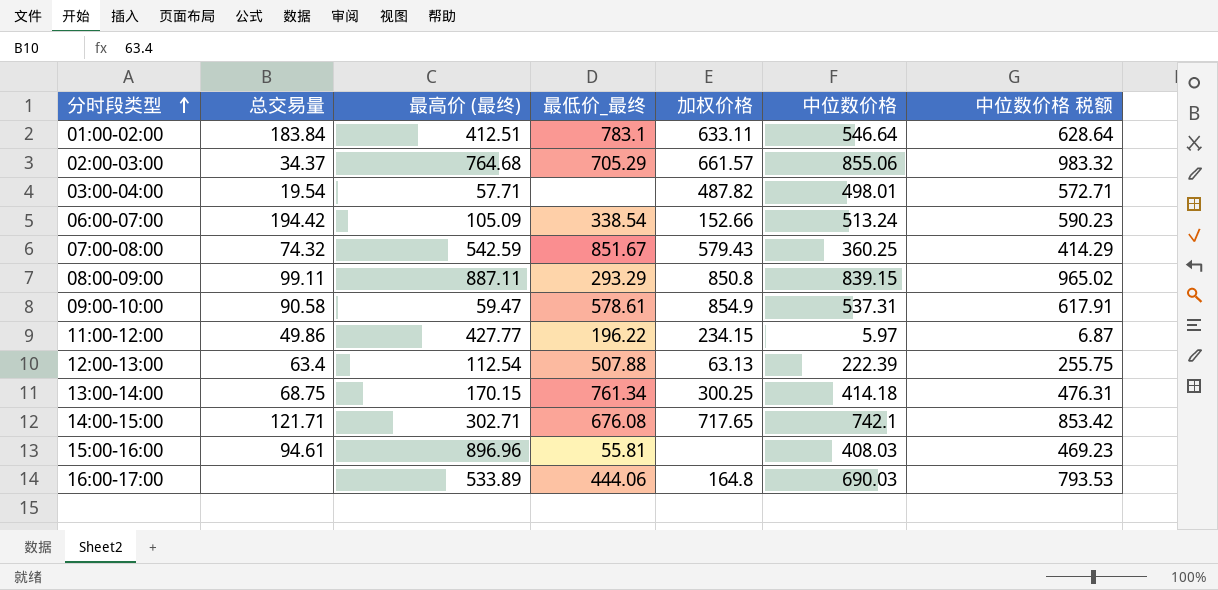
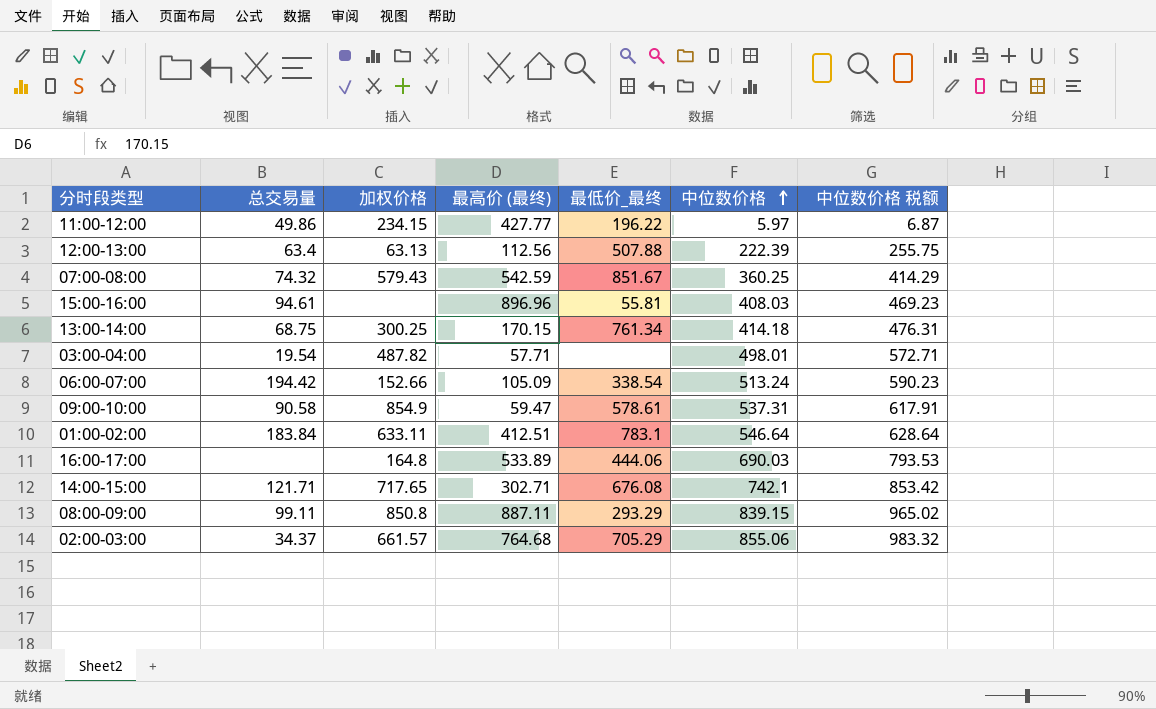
row order: 分时段类型 ascending -> 中位数价格 ascending
column 加权价格 | position: 5 -> 3
12:00-13:00 | 最高价 (最终): 112.54 -> 112.56

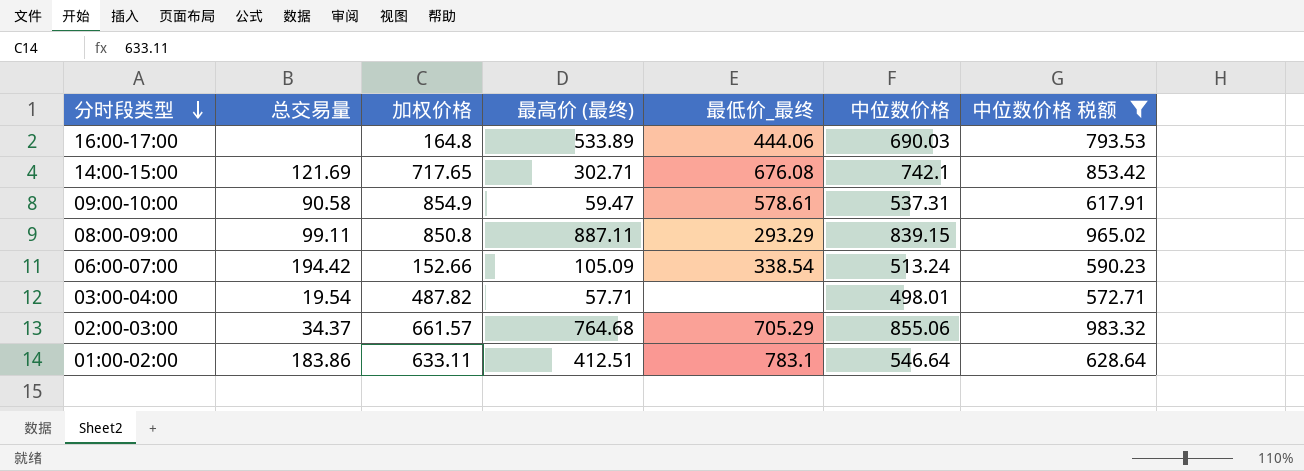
filter: none -> 中位数价格 税额 >= 572.71
row order: 中位数价格 ascending -> 分时段类型 descending
14:00-15:00 | 总交易量: 121.71 -> 121.69
01:00-02:00 | 总交易量: 183.84 -> 183.86

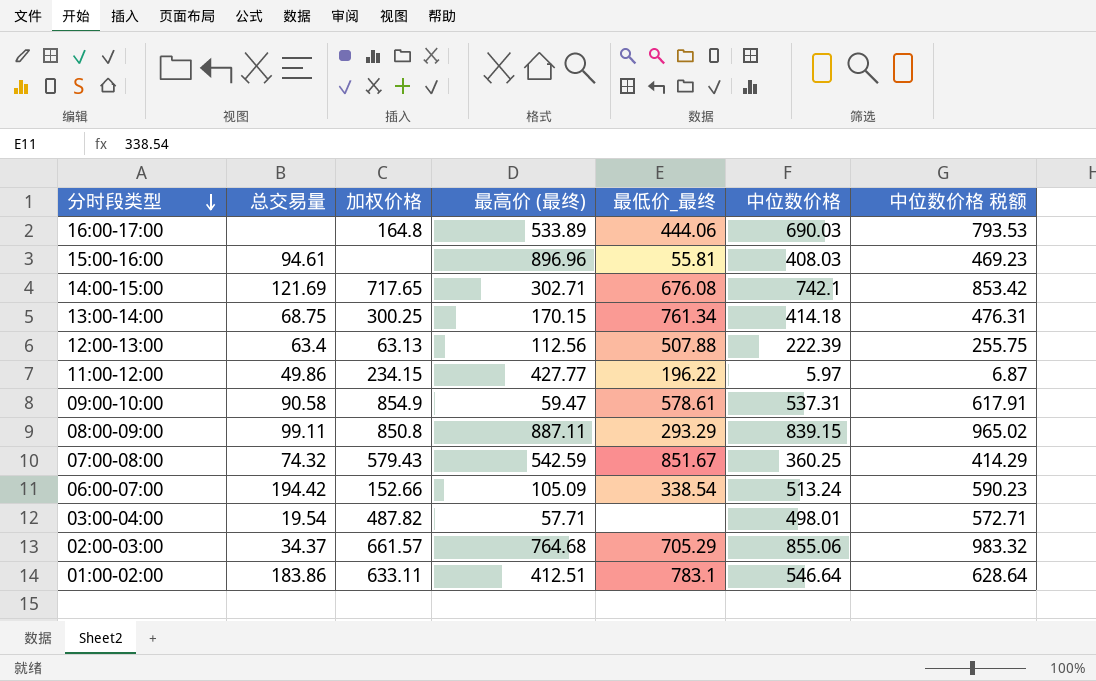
filter: 中位数价格 税额 >= 572.71 -> none

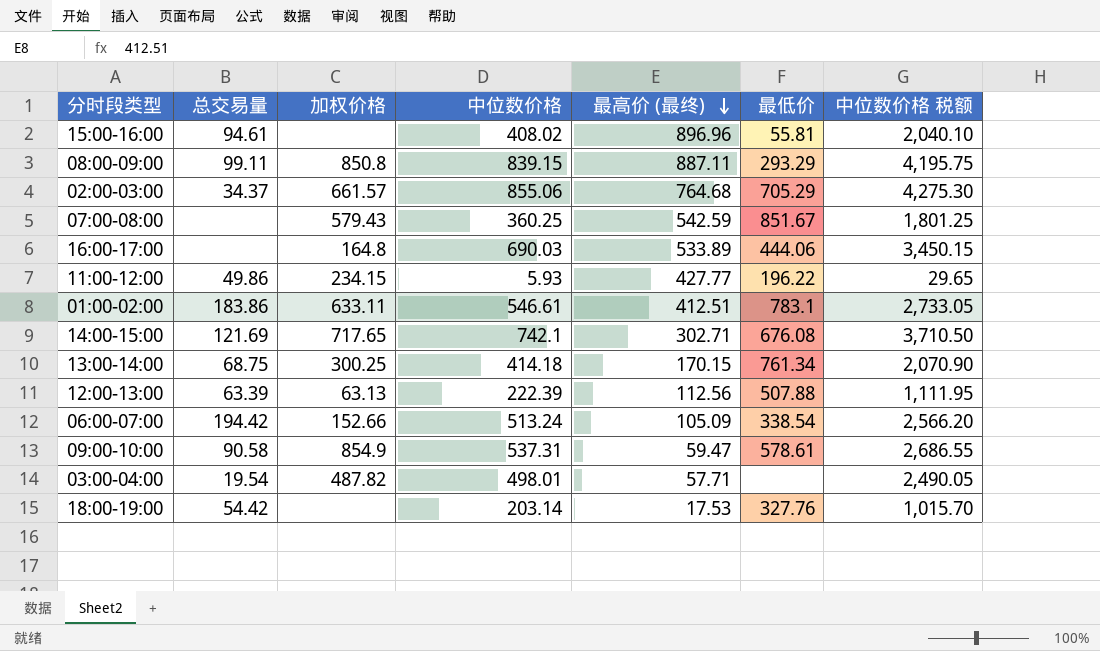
row order: 分时段类型 descending -> 最高价 (最终) descending
column 中位数价格 | position: 6 -> 4
column name: 最低价_最终 -> 最低价
column 中位数价格 税额 | formula: [中位数价格] * 1.15 -> [中位数价格] * 5
15:00-16:00 | 中位数价格: 408.03 -> 408.02
07:00-08:00 | 总交易量: 74.32 -> none
11:00-12:00 | 中位数价格: 5.97 -> 5.93
01:00-02:00 | 中位数价格: 546.64 -> 546.61
12:00-13:00 | 总交易量: 63.4 -> 63.39
row 18:00-19:00: none -> 54.42 | none | 203.14 | 17.53 | 327.76 | 1,015.70

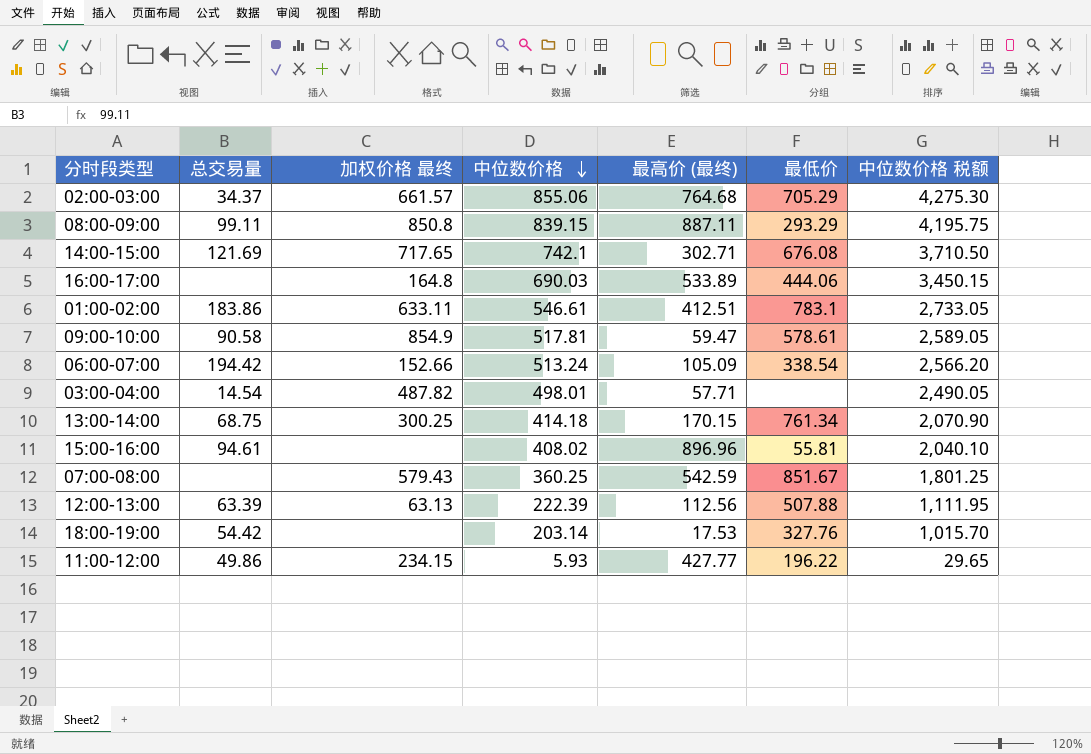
row order: 最高价 (最终) descending -> 中位数价格 descending
column name: 加权价格 -> 加权价格 最终
09:00-10:00 | 中位数价格: 537.31 -> 517.81
09:00-10:00 | 中位数价格 税额: 2,686.55 -> 2,589.05
03:00-04:00 | 总交易量: 19.54 -> 14.54

